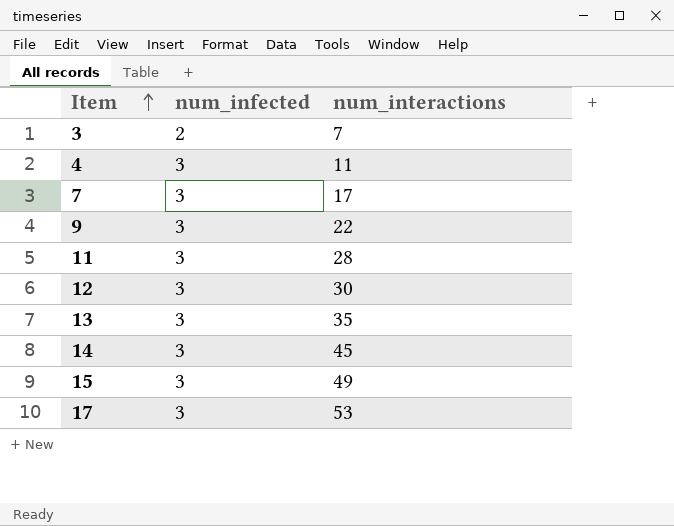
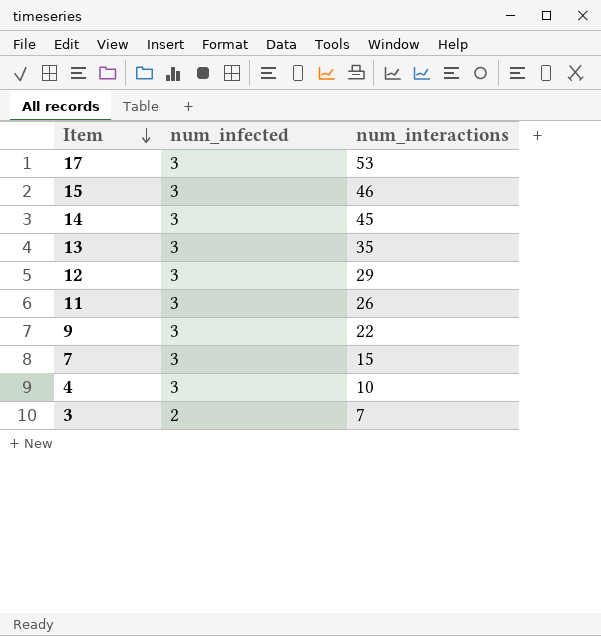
row order: Item ascending -> Item descending
15 | num_interactions: 49 -> 46
12 | num_interactions: 30 -> 29
11 | num_interactions: 28 -> 26
7 | num_interactions: 17 -> 15
4 | num_interactions: 11 -> 10

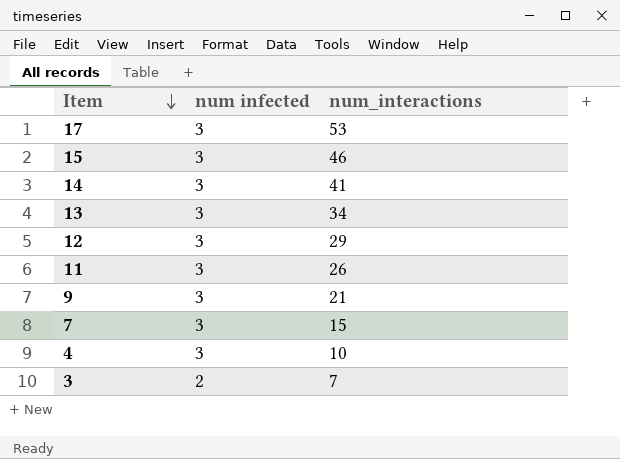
column name: num_infected -> num infected
14 | num_interactions: 45 -> 41
13 | num_interactions: 35 -> 34
9 | num_interactions: 22 -> 21

